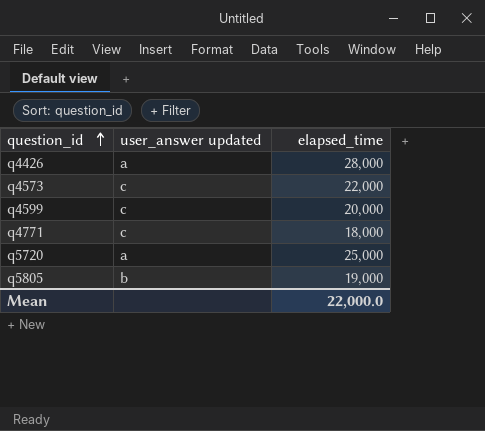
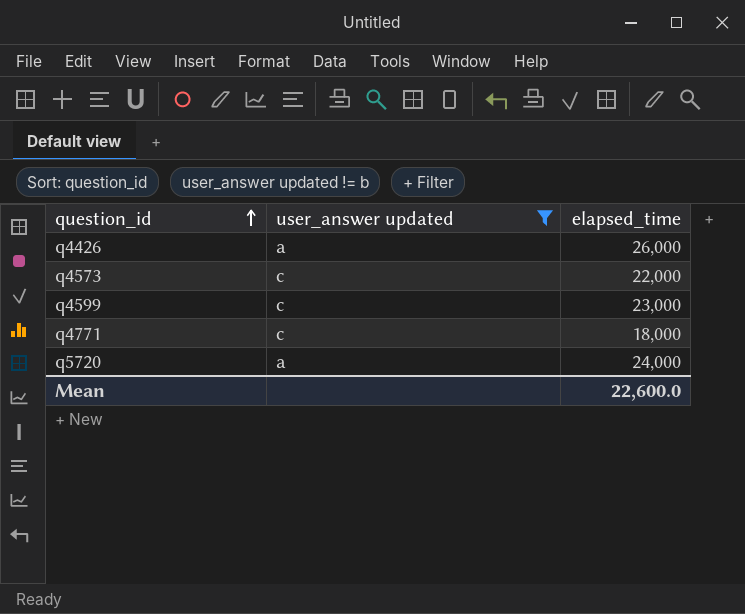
filter: none -> user_answer updated != b
q4426 | elapsed_time: 28,000 -> 26,000
q4599 | elapsed_time: 20,000 -> 23,000
q5720 | elapsed_time: 25,000 -> 24,000
Mean | elapsed_time: 22,000.0 -> 22,600.0

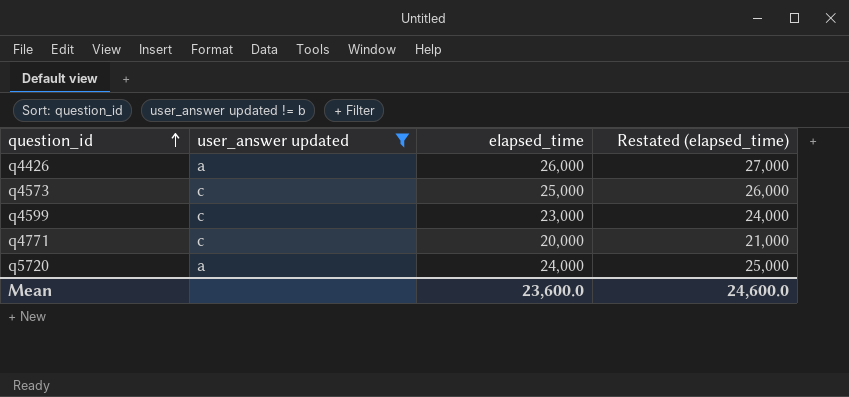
column Restated (elapsed_time) | formula: none -> [elapsed_time] + 1000
q4573 | elapsed_time: 22,000 -> 25,000
q4771 | elapsed_time: 18,000 -> 20,000
Mean | elapsed_time: 22,600.0 -> 23,600.0

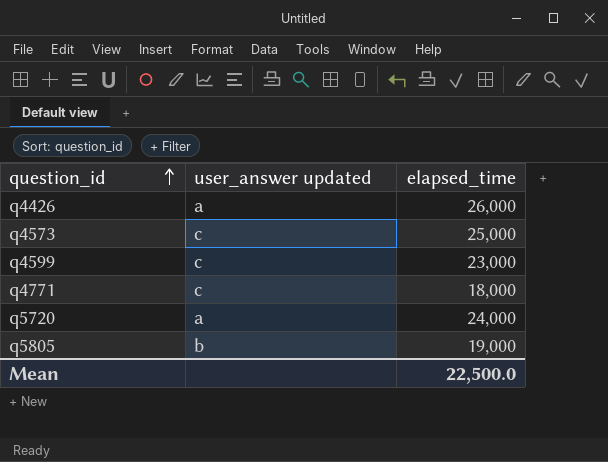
filter: user_answer updated != b -> none
column Restated (elapsed_time) | formula: [elapsed_time] + 1000 -> none
q4771 | elapsed_time: 20,000 -> 18,000
Mean | elapsed_time: 23,600.0 -> 22,500.0

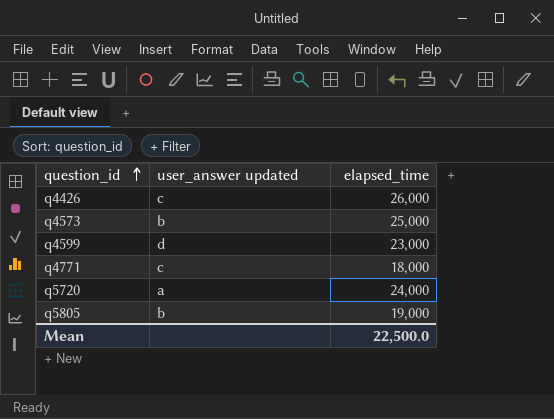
q4426 | user_answer updated: a -> c
q4573 | user_answer updated: c -> b
q4599 | user_answer updated: c -> d

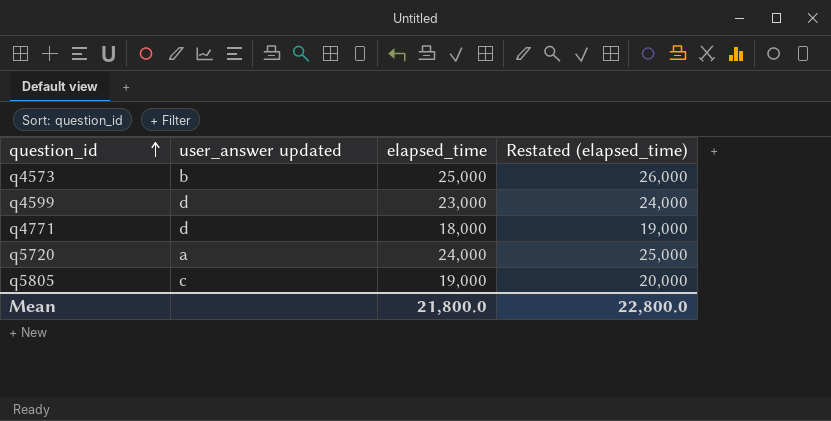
column Restated (elapsed_time) | formula: none -> [elapsed_time] + 1000
row q4426: c | 26,000 -> none
q4771 | user_answer updated: c -> d
q5805 | user_answer updated: b -> c
Mean | elapsed_time: 22,500.0 -> 21,800.0

